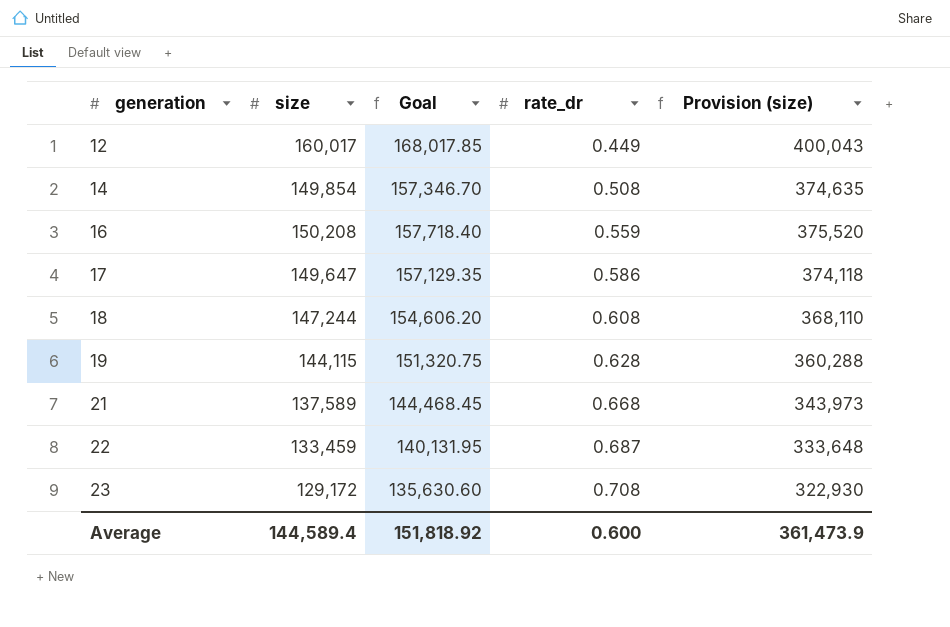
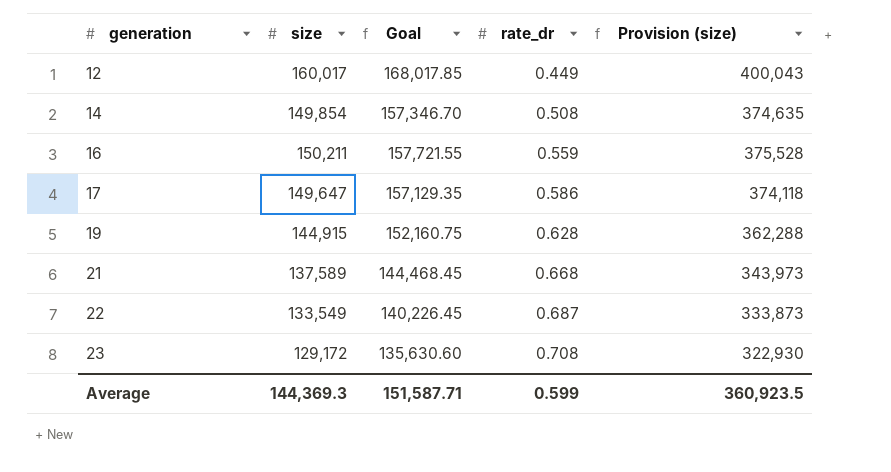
row 18: 147,244 | 154,606.20 | 0.608 | 368,110 -> none
16 | size: 150,208 -> 150,211
16 | Goal: 157,718.40 -> 157,721.55
16 | Provision (size): 375,520 -> 375,528
19 | size: 144,115 -> 144,915
19 | Goal: 151,320.75 -> 152,160.75
19 | Provision (size): 360,288 -> 362,288
22 | size: 133,459 -> 133,549
22 | Goal: 140,131.95 -> 140,226.45
22 | Provision (size): 333,648 -> 333,873
Average | size: 144,589.4 -> 144,369.3
Average | Goal: 151,818.92 -> 151,587.71
Average | rate_dr: 0.600 -> 0.599
Average | Provision (size): 361,473.9 -> 360,923.5

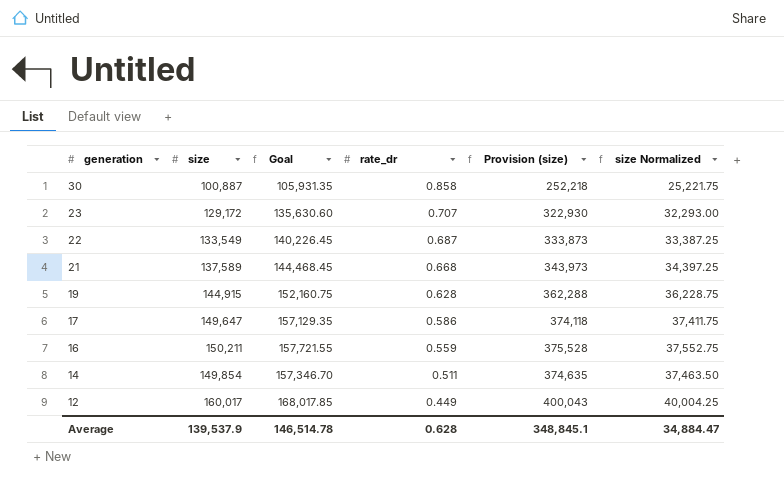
row order: generation ascending -> generation descending
column size Normalized | formula: none -> [size] * 0.25
row 30: none -> 100,887 | 105,931.35 | 0.858 | 252,218 | 25,221.75
23 | rate_dr: 0.708 -> 0.707
14 | rate_dr: 0.508 -> 0.511
Average | size: 144,369.3 -> 139,537.9
Average | Goal: 151,587.71 -> 146,514.78
Average | rate_dr: 0.599 -> 0.628
Average | Provision (size): 360,923.5 -> 348,845.1

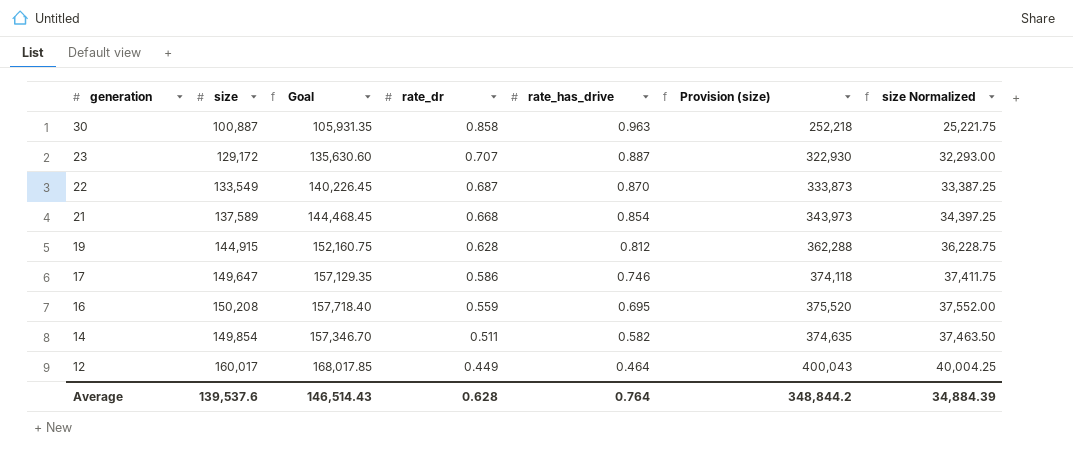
column rate_has_drive | position: none -> 5
16 | size: 150,211 -> 150,208
16 | Goal: 157,721.55 -> 157,718.40
16 | Provision (size): 375,528 -> 375,520
16 | size Normalized: 37,552.75 -> 37,552.00
Average | size: 139,537.9 -> 139,537.6
Average | Goal: 146,514.78 -> 146,514.43
Average | Provision (size): 348,845.1 -> 348,844.2
Average | size Normalized: 34,884.47 -> 34,884.39

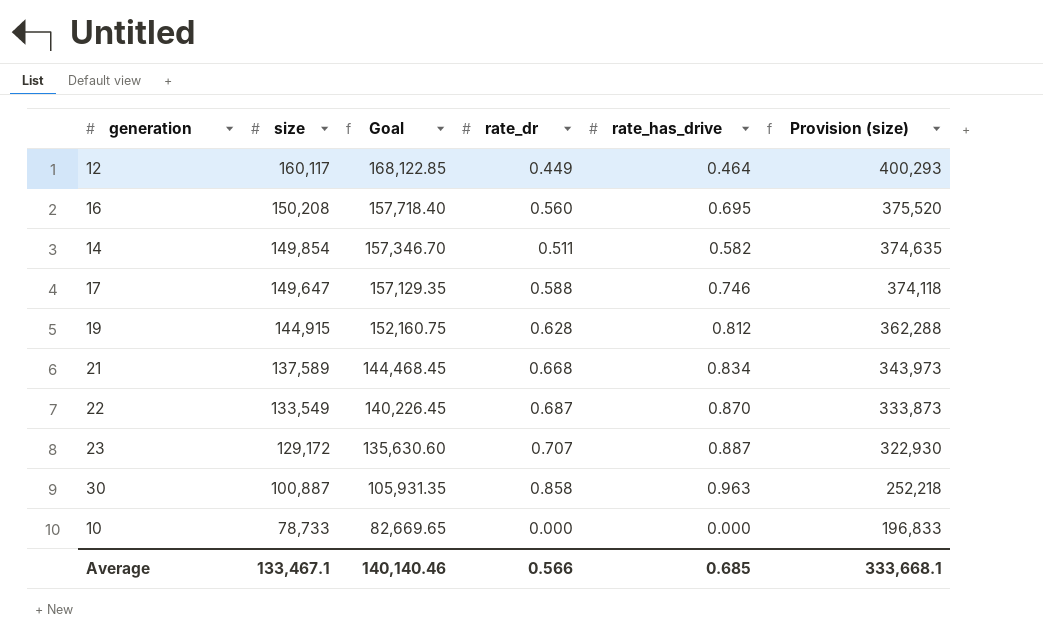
row order: generation descending -> size descending
column size Normalized | formula: [size] * 0.25 -> none
12 | size: 160,017 -> 160,117
12 | Goal: 168,017.85 -> 168,122.85
12 | Provision (size): 400,043 -> 400,293
16 | rate_dr: 0.559 -> 0.560
17 | rate_dr: 0.586 -> 0.588
21 | rate_has_drive: 0.854 -> 0.834
row 10: none -> 78,733 | 82,669.65 | 0.000 | 0.000 | 196,833
Average | size: 139,537.6 -> 133,467.1
Average | Goal: 146,514.43 -> 140,140.46
Average | rate_dr: 0.628 -> 0.566
Average | rate_has_drive: 0.764 -> 0.685
Average | Provision (size): 348,844.2 -> 333,668.1

